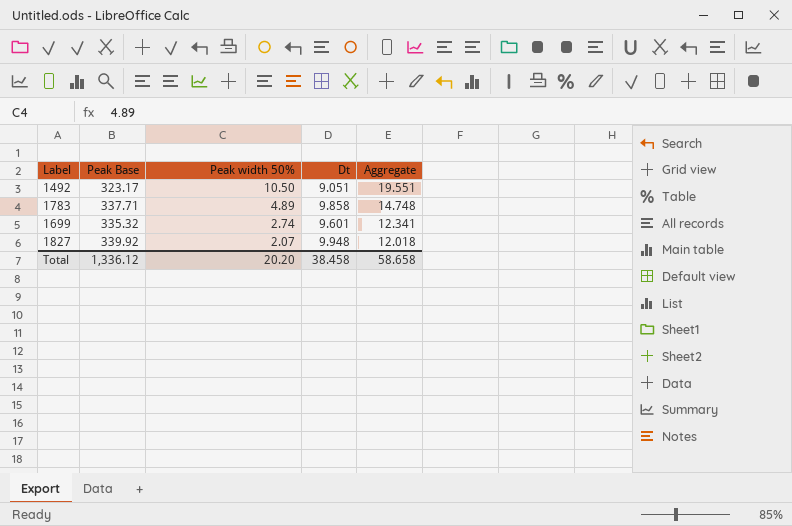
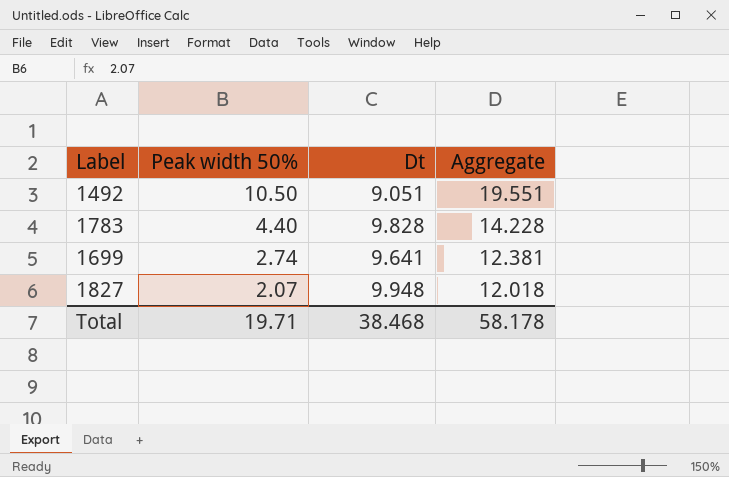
column Peak Base | position: 2 -> none
1783 | Peak width 50%: 4.89 -> 4.40
1783 | Dt: 9.858 -> 9.828
1783 | Aggregate: 14.748 -> 14.228
1699 | Dt: 9.601 -> 9.641
1699 | Aggregate: 12.341 -> 12.381
Total | Peak width 50%: 20.20 -> 19.71
Total | Dt: 38.458 -> 38.468
Total | Aggregate: 58.658 -> 58.178

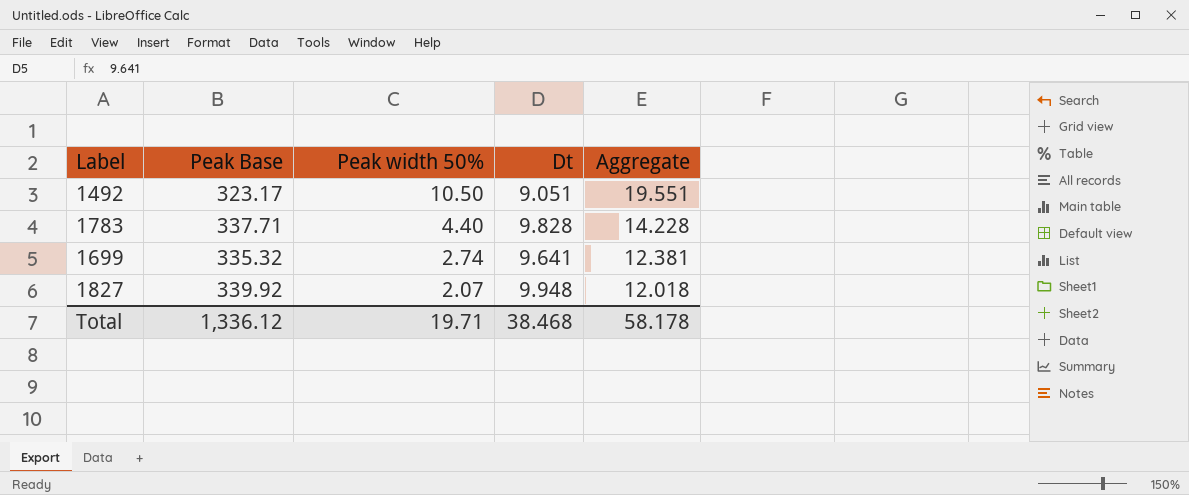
column Peak Base | position: none -> 2

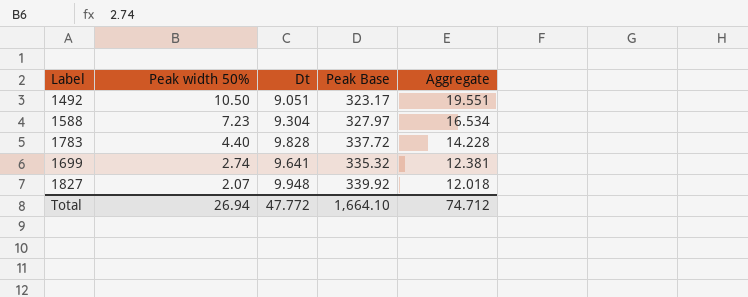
column Peak Base | position: 2 -> 4
row 1588: none -> 7.23 | 9.304 | 327.97 | 16.534
1783 | Peak Base: 337.71 -> 337.72
Total | Peak width 50%: 19.71 -> 26.94
Total | Dt: 38.468 -> 47.772
Total | Peak Base: 1,336.12 -> 1,664.10
Total | Aggregate: 58.178 -> 74.712

